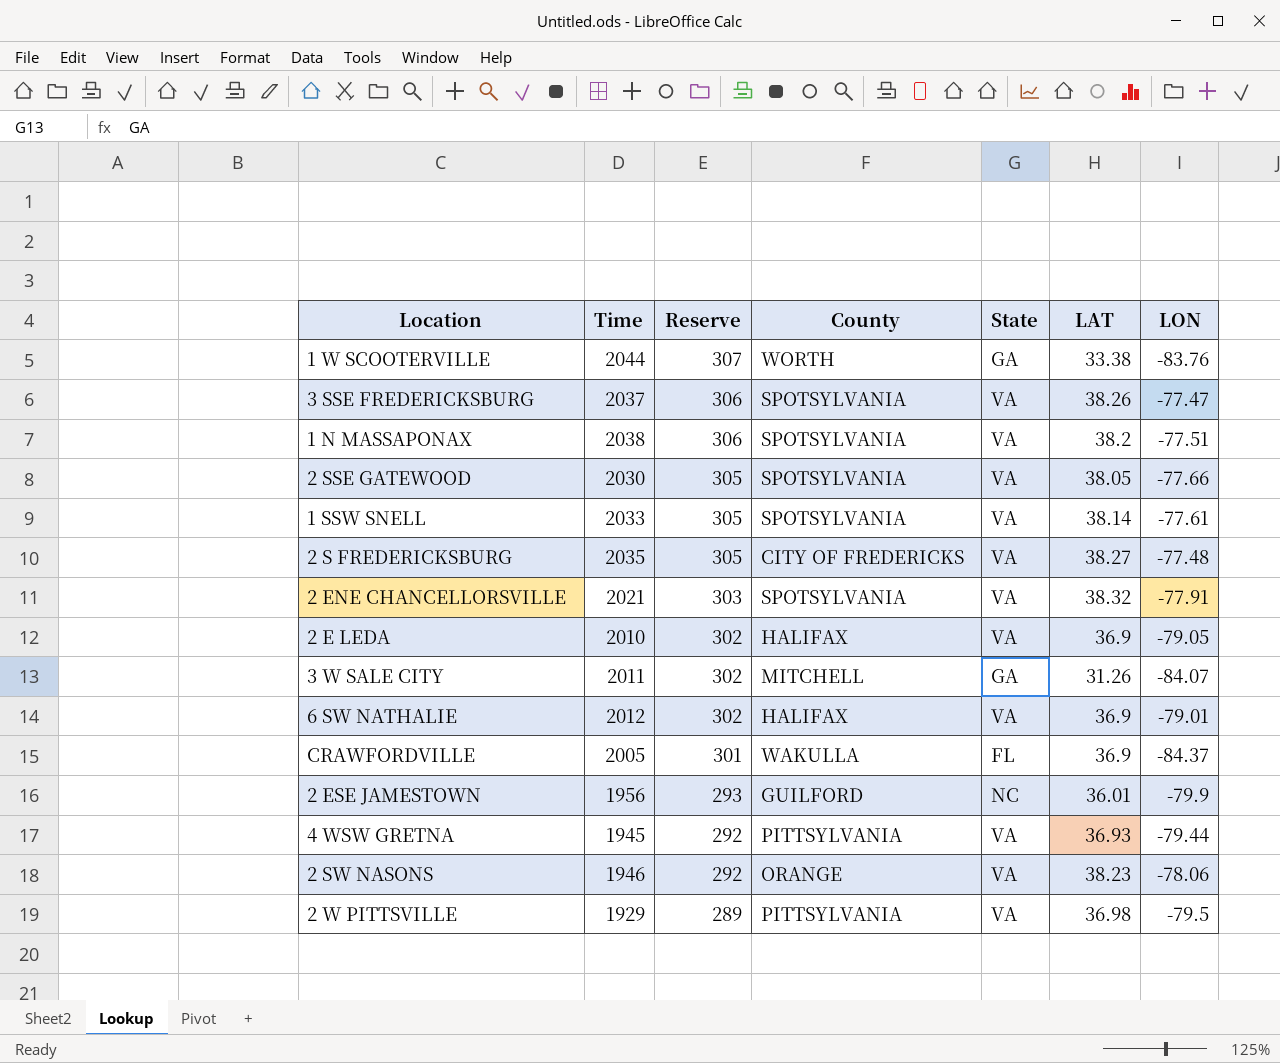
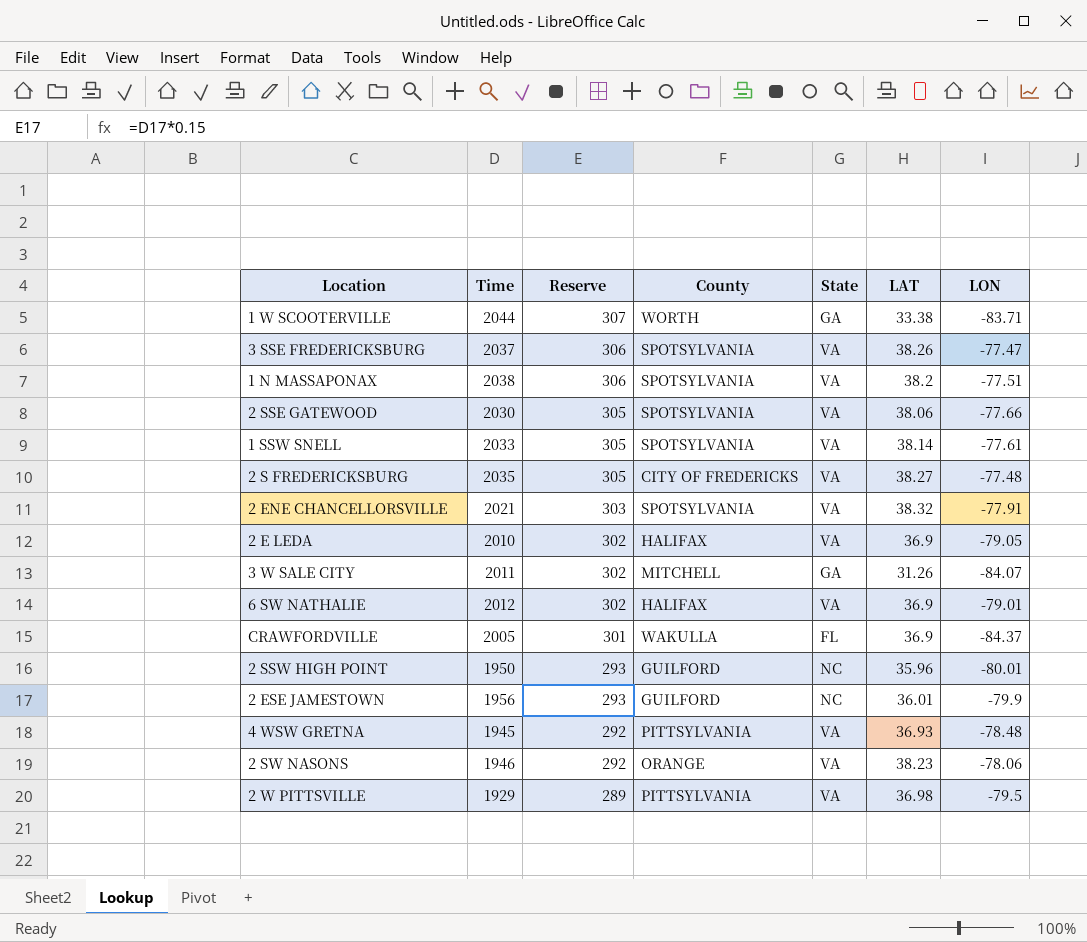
1 W SCOOTERVILLE | LON: -83.76 -> -83.71
2 SSE GATEWOOD | LAT: 38.05 -> 38.06
row 2 SSW HIGH POINT: none -> 1950 | 293 | GUILFORD | NC | 35.96 | -80.01
4 WSW GRETNA | LON: -79.44 -> -78.48

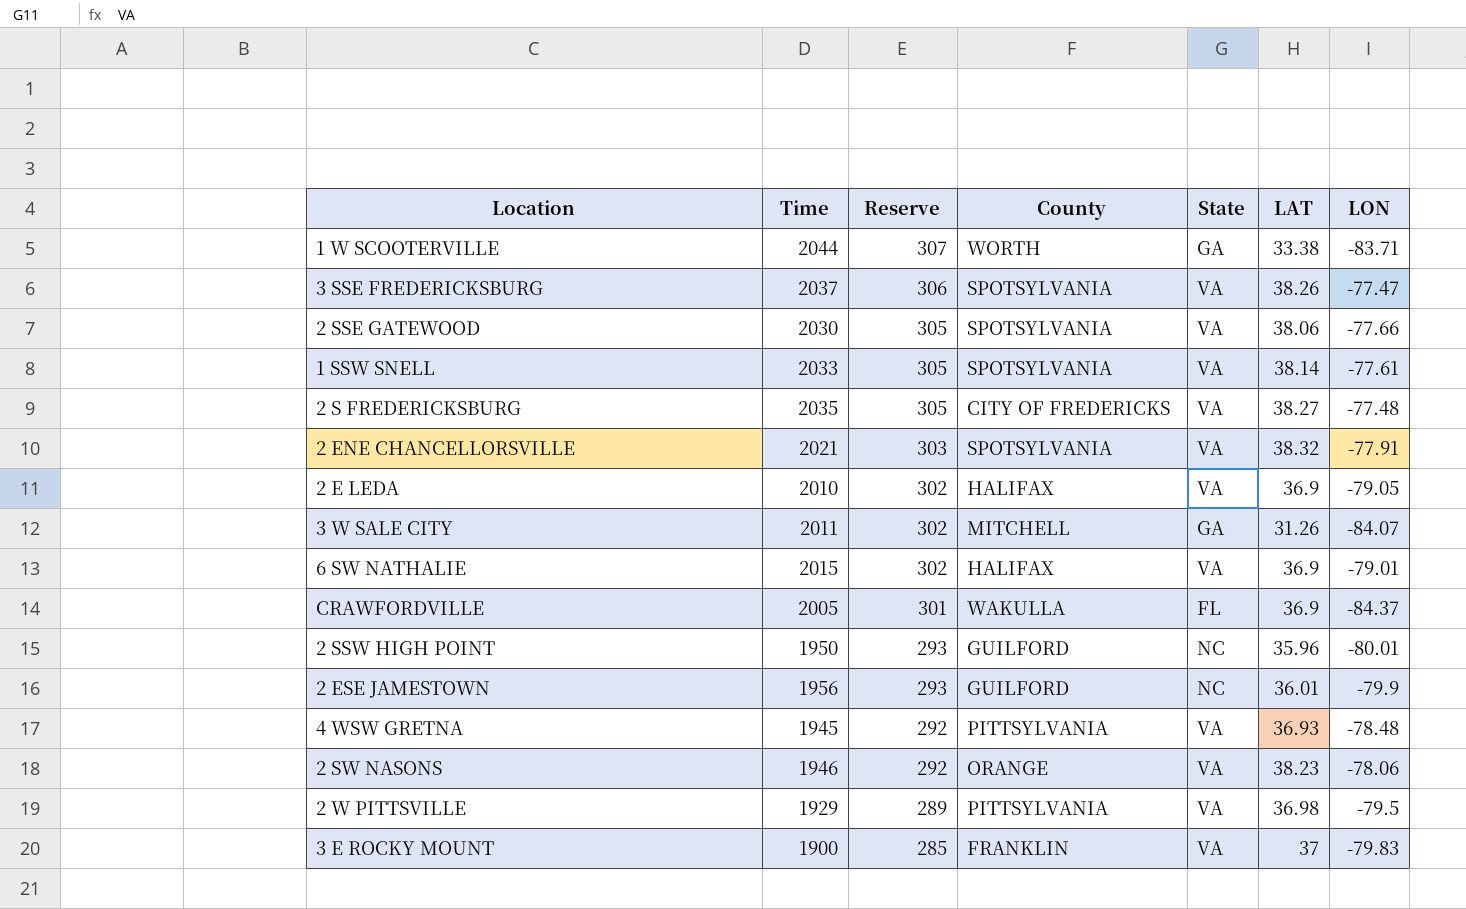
row 1 N MASSAPONAX: 2038 | 306 | SPOTSYLVANIA | VA | 38.2 | -77.51 -> none
6 SW NATHALIE | Time: 2012 -> 2015
row 3 E ROCKY MOUNT: none -> 1900 | 285 | FRANKLIN | VA | 37 | -79.83

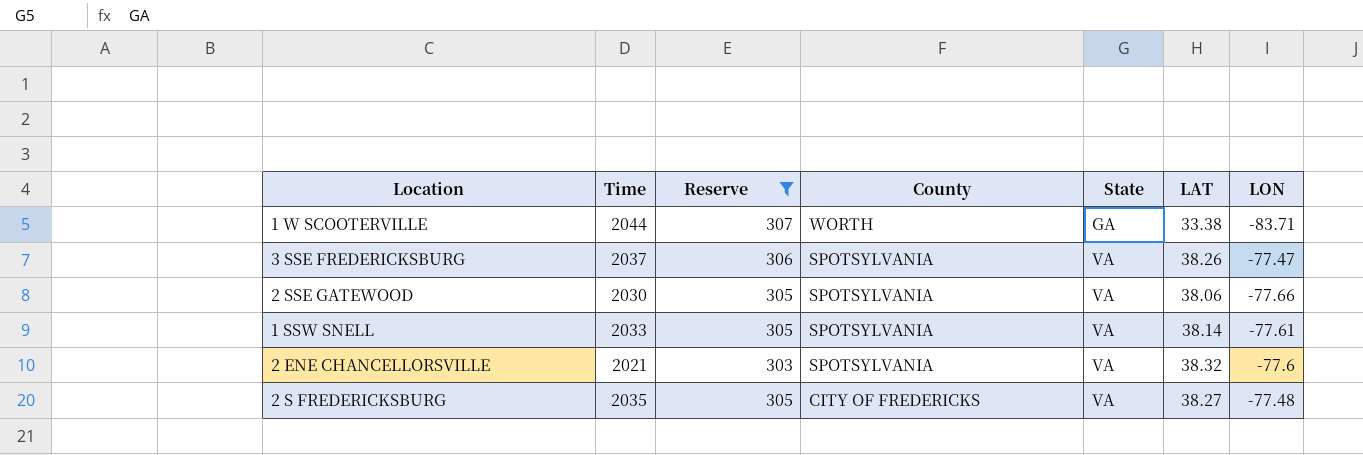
filter: none -> Reserve >= 303
row order: Reserve descending -> County descending
2 ENE CHANCELLORSVILLE | LON: -77.91 -> -77.6

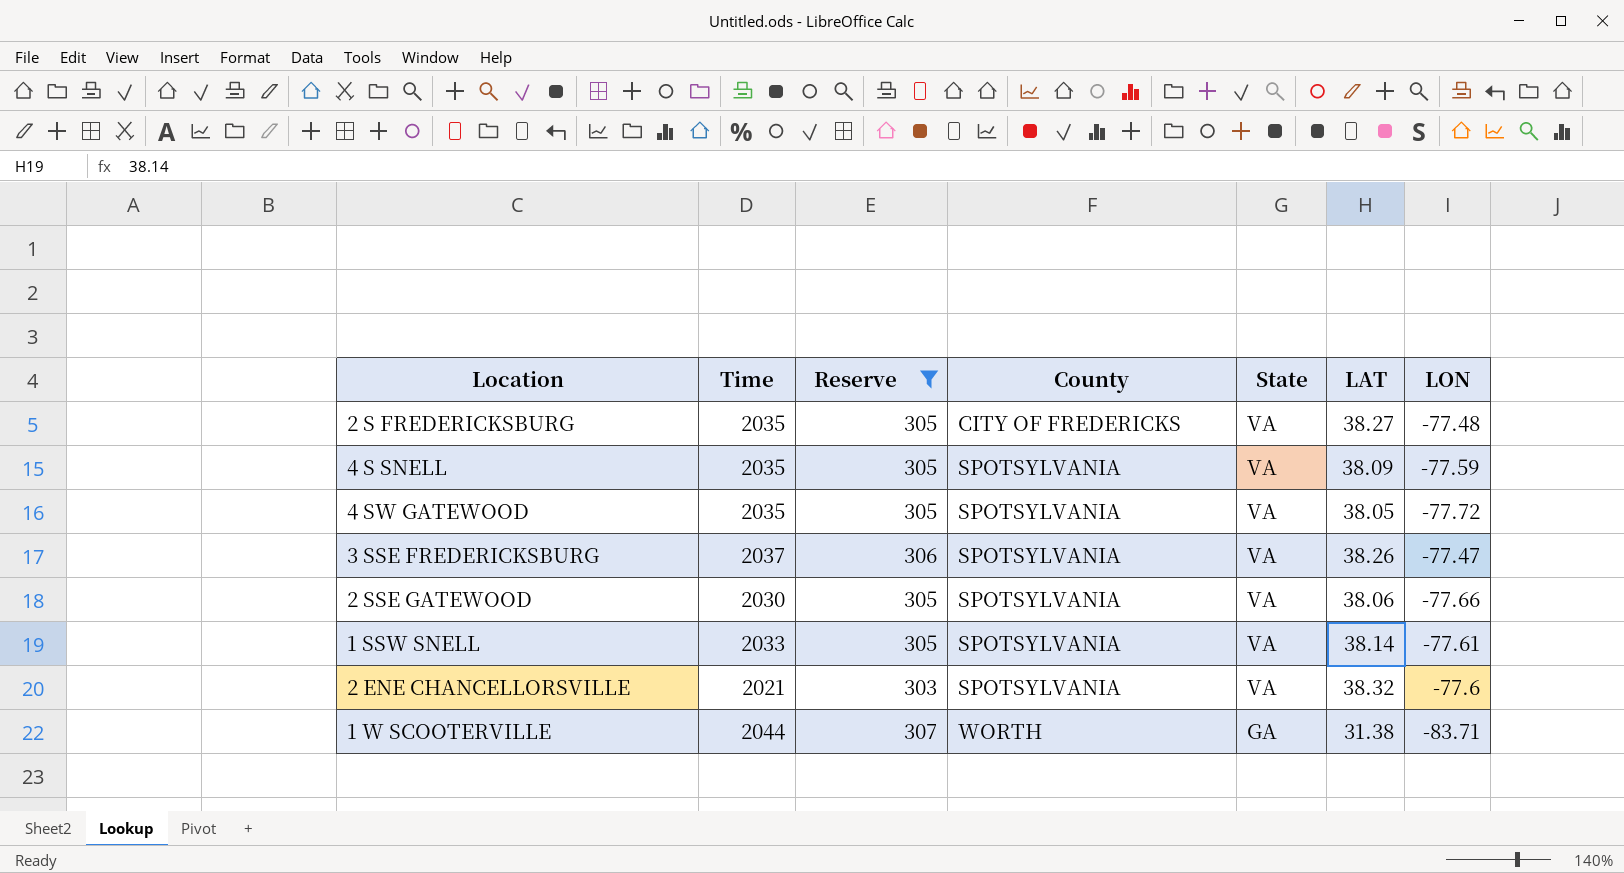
row order: County descending -> County ascending
row 4 S SNELL: none -> 2035 | 305 | SPOTSYLVANIA | VA | 38.09 | -77.59
row 4 SW GATEWOOD: none -> 2035 | 305 | SPOTSYLVANIA | VA | 38.05 | -77.72
1 W SCOOTERVILLE | LAT: 33.38 -> 31.38

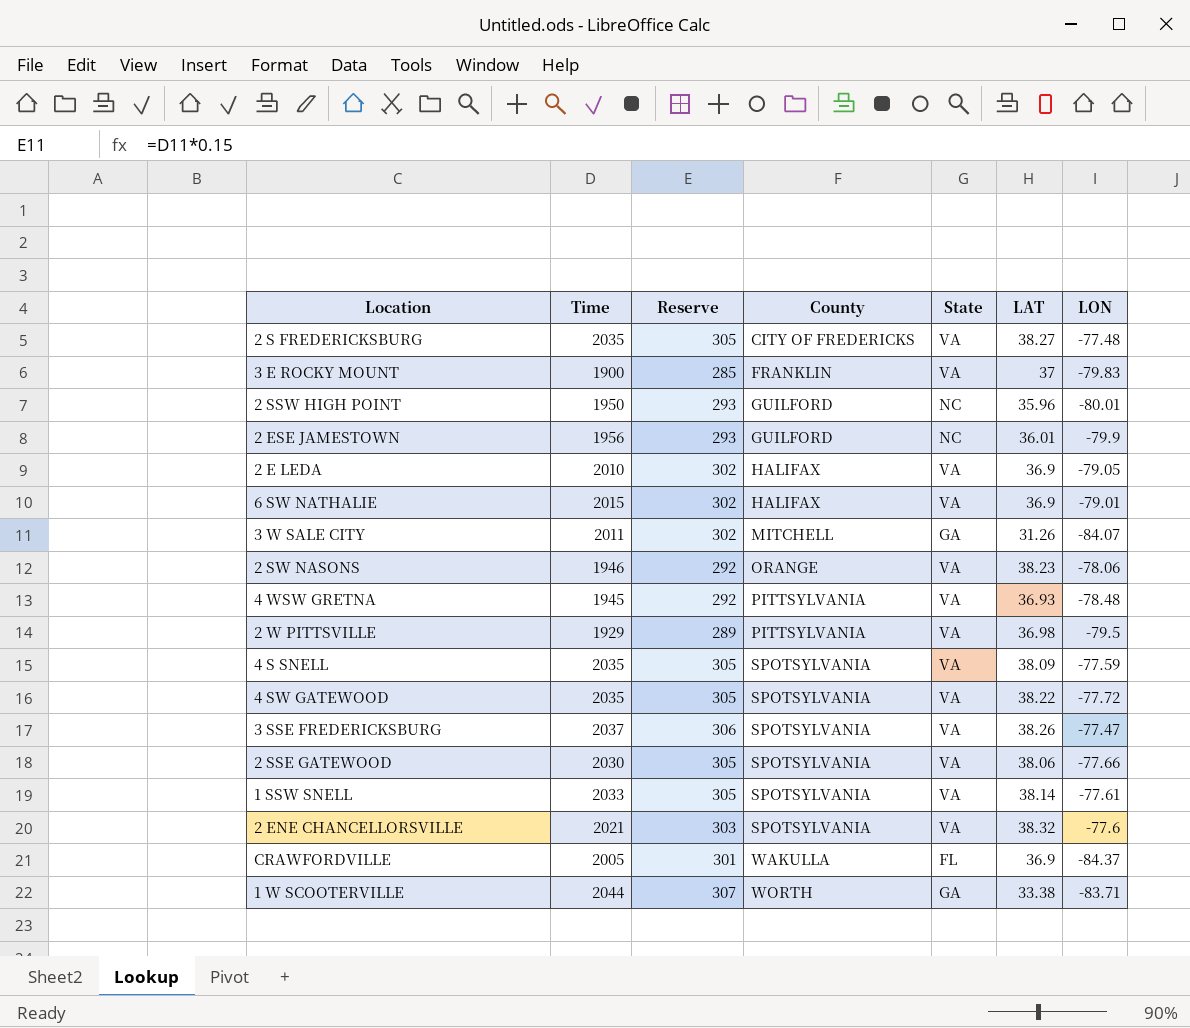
filter: Reserve >= 303 -> none
4 SW GATEWOOD | LAT: 38.05 -> 38.22
1 W SCOOTERVILLE | LAT: 31.38 -> 33.38

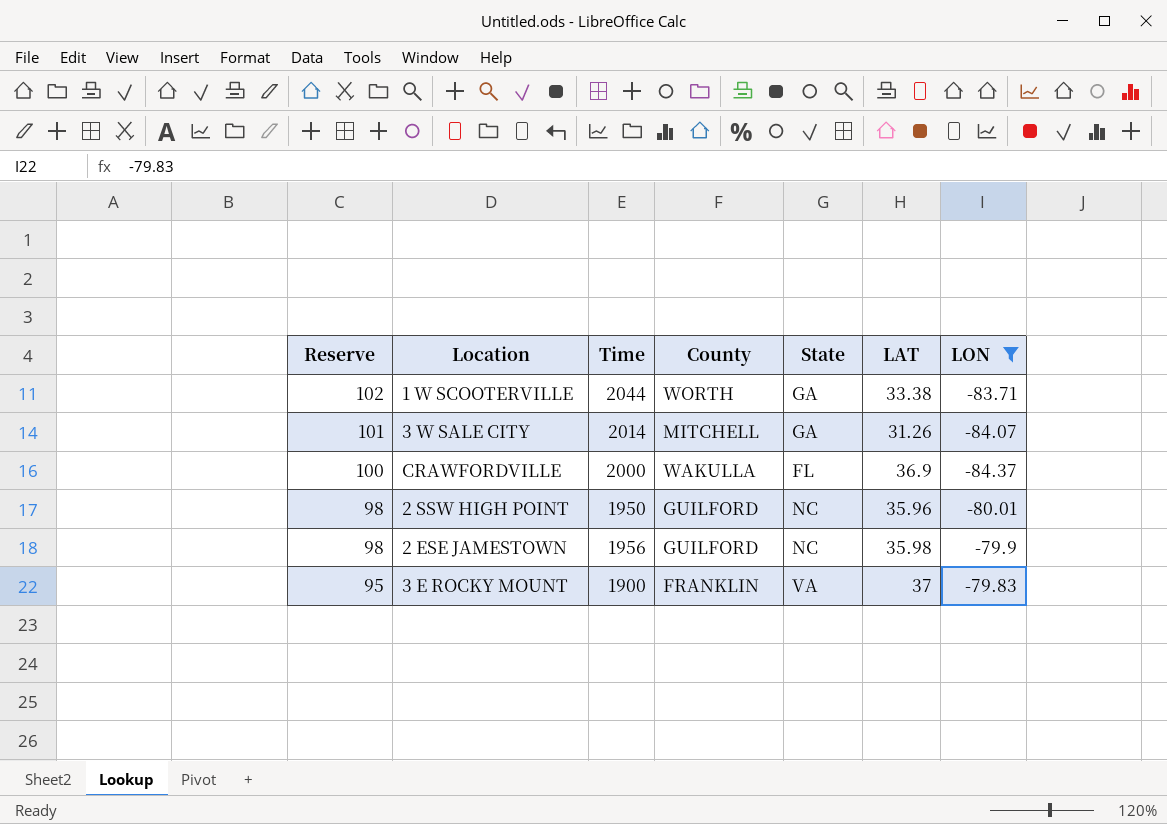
filter: none -> LON <= -79.83
row order: County ascending -> Reserve descending
column Reserve | formula: [Time] * 0.15 -> [Time] * 0.05
column Reserve | position: 3 -> 1
3 W SALE CITY | Time: 2011 -> 2014
CRAWFORDVILLE | Time: 2005 -> 2000
2 ESE JAMESTOWN | LAT: 36.01 -> 35.98

